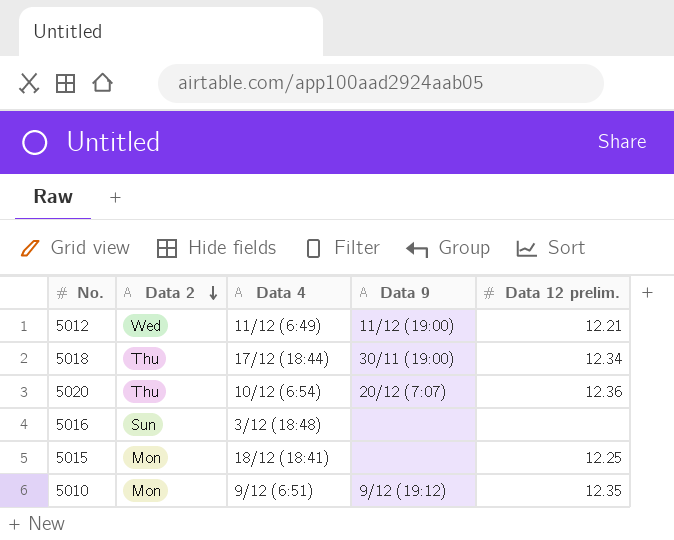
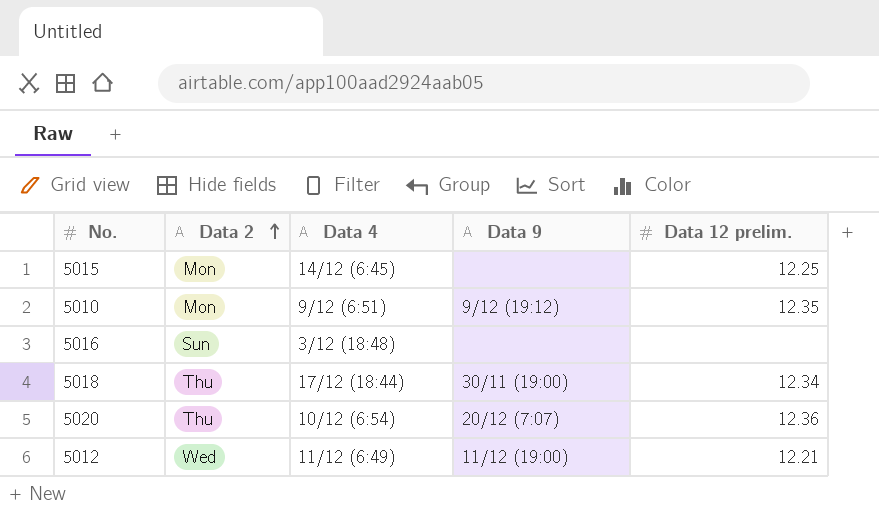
row order: Data 2 descending -> Data 2 ascending
5015 | Data 4: 18/12 (18:41) -> 14/12 (6:45)

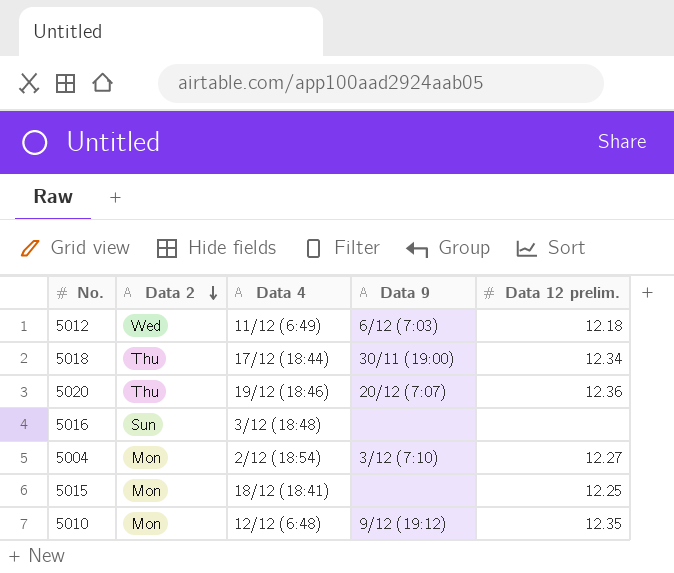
row order: Data 2 ascending -> Data 2 descending
5012 | Data 9: 11/12 (19:00) -> 6/12 (7:03)
5012 | Data 12 prelim.: 12.21 -> 12.18
5020 | Data 4: 10/12 (6:54) -> 19/12 (18:46)
row 5004: none -> Mon | 2/12 (18:54) | 3/12 (7:10) | 12.27
5015 | Data 4: 14/12 (6:45) -> 18/12 (18:41)
5010 | Data 4: 9/12 (6:51) -> 12/12 (6:48)

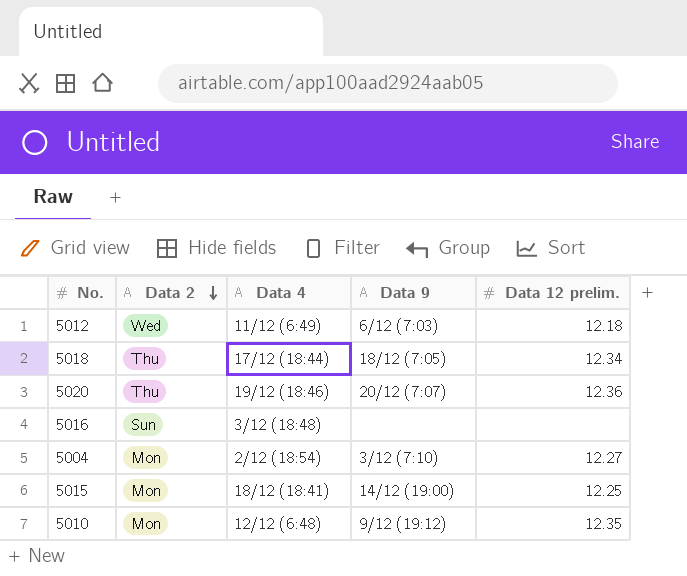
5018 | Data 9: 30/11 (19:00) -> 18/12 (7:05)
5015 | Data 9: none -> 14/12 (19:00)

